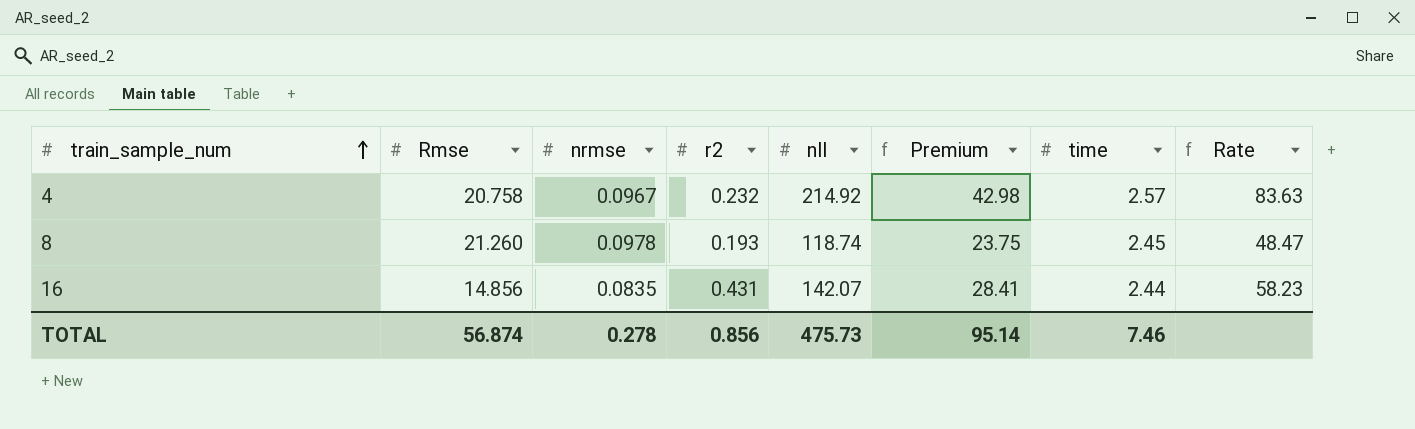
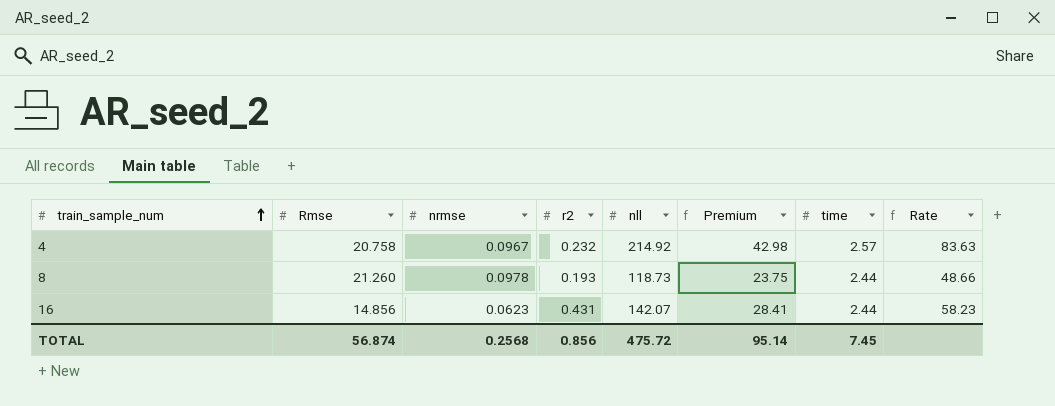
8 | nll: 118.74 -> 118.73
8 | time: 2.45 -> 2.44
8 | Rate: 48.47 -> 48.66
16 | nrmse: 0.0835 -> 0.0623
TOTAL | nrmse: 0.278 -> 0.2568
TOTAL | nll: 475.73 -> 475.72
TOTAL | time: 7.46 -> 7.45

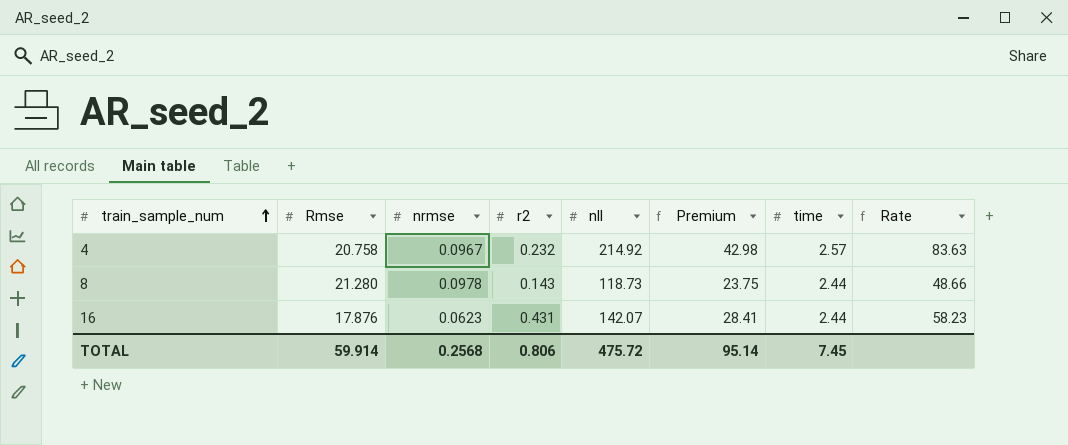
8 | Rmse: 21.260 -> 21.280
8 | r2: 0.193 -> 0.143
16 | Rmse: 14.856 -> 17.876
TOTAL | Rmse: 56.874 -> 59.914
TOTAL | r2: 0.856 -> 0.806

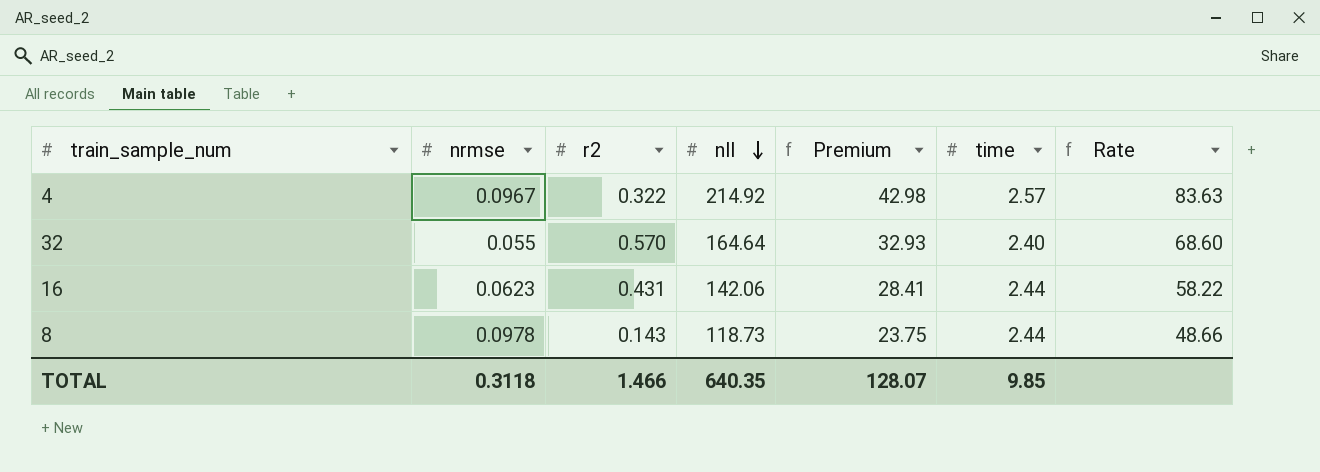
row order: train_sample_num ascending -> nll descending
column Rmse | position: 2 -> none
4 | r2: 0.232 -> 0.322
row 32: none -> 0.055 | 0.570 | 164.64 | 32.93 | 2.40 | 68.60
16 | nll: 142.07 -> 142.06
16 | Rate: 58.23 -> 58.22
TOTAL | nrmse: 0.2568 -> 0.3118
TOTAL | r2: 0.806 -> 1.466
TOTAL | nll: 475.72 -> 640.35
TOTAL | Premium: 95.14 -> 128.07
TOTAL | time: 7.45 -> 9.85

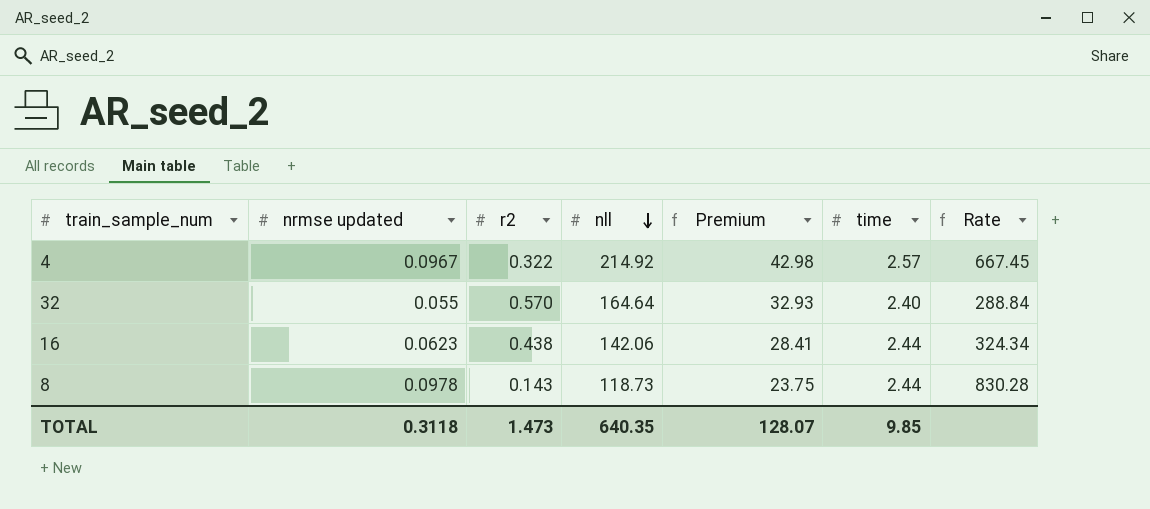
column name: nrmse -> nrmse updated
column Rate | formula: [nll] / [time] -> [nll] / [r2]
16 | r2: 0.431 -> 0.438
TOTAL | r2: 1.466 -> 1.473

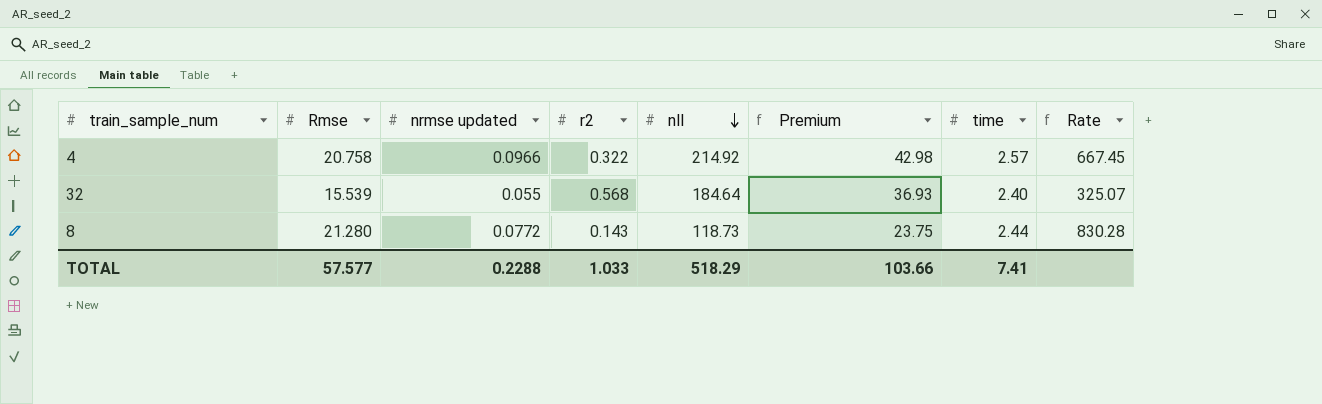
column Rmse | position: none -> 2
row 16: 0.0623 | 0.438 | 142.06 | 28.41 | 2.44 | 324.34 -> none
4 | nrmse updated: 0.0967 -> 0.0966
32 | r2: 0.570 -> 0.568
32 | nll: 164.64 -> 184.64
32 | Premium: 32.93 -> 36.93
32 | Rate: 288.84 -> 325.07
8 | nrmse updated: 0.0978 -> 0.0772
TOTAL | nrmse updated: 0.3118 -> 0.2288
TOTAL | r2: 1.473 -> 1.033
TOTAL | nll: 640.35 -> 518.29
TOTAL | Premium: 128.07 -> 103.66
TOTAL | time: 9.85 -> 7.41

